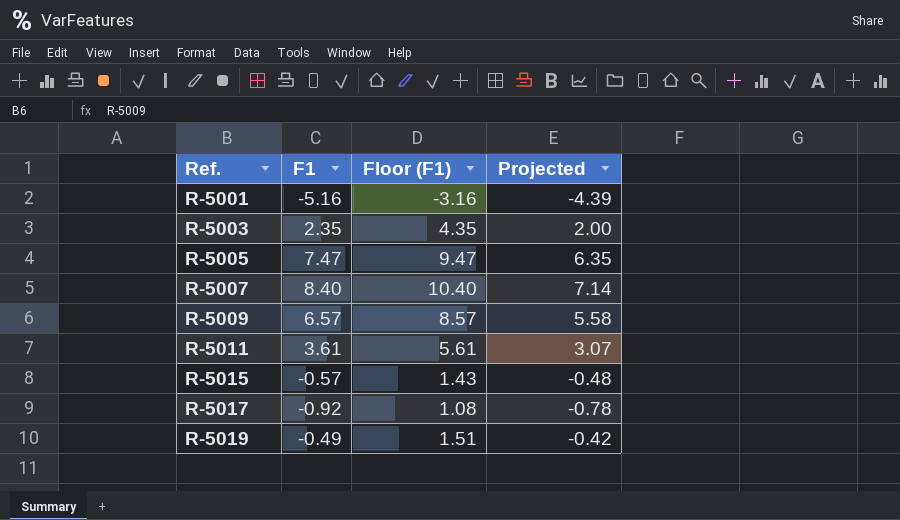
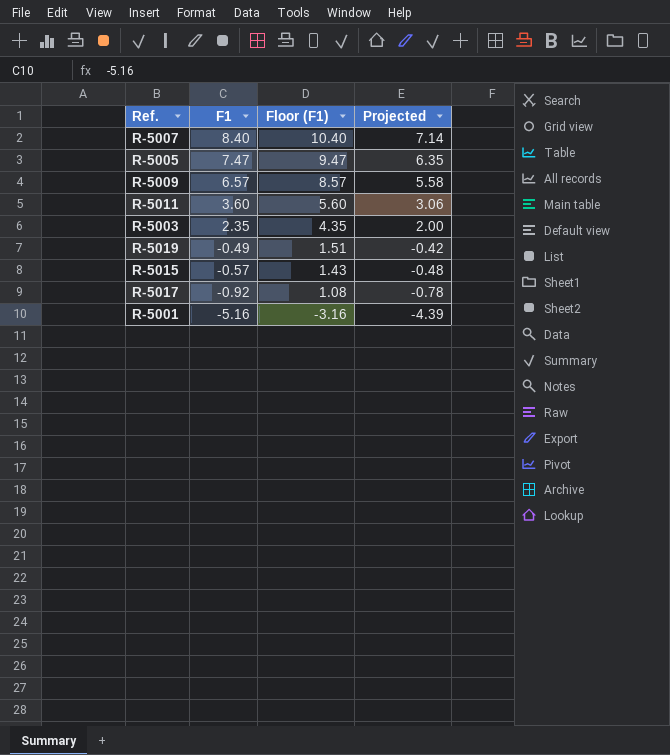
row order: Ref. ascending -> F1 descending
R-5011 | F1: 3.61 -> 3.60
R-5011 | Floor (F1): 5.61 -> 5.60
R-5011 | Projected: 3.07 -> 3.06

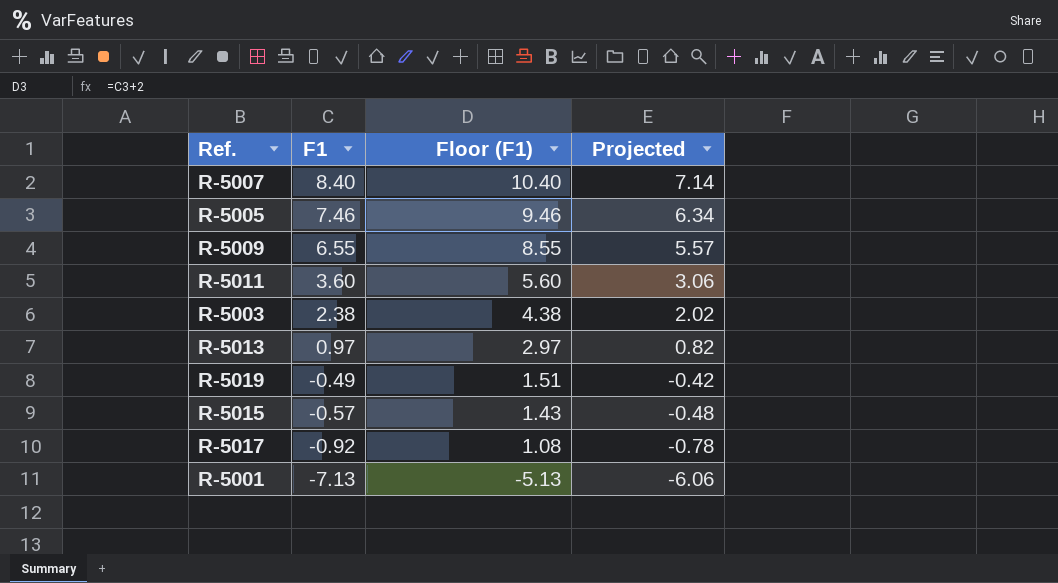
R-5005 | F1: 7.47 -> 7.46
R-5005 | Floor (F1): 9.47 -> 9.46
R-5005 | Projected: 6.35 -> 6.34
R-5009 | F1: 6.57 -> 6.55
R-5009 | Floor (F1): 8.57 -> 8.55
R-5009 | Projected: 5.58 -> 5.57
R-5003 | F1: 2.35 -> 2.38
R-5003 | Floor (F1): 4.35 -> 4.38
R-5003 | Projected: 2.00 -> 2.02
row R-5013: none -> 0.97 | 2.97 | 0.82
R-5001 | F1: -5.16 -> -7.13
R-5001 | Floor (F1): -3.16 -> -5.13
R-5001 | Projected: -4.39 -> -6.06

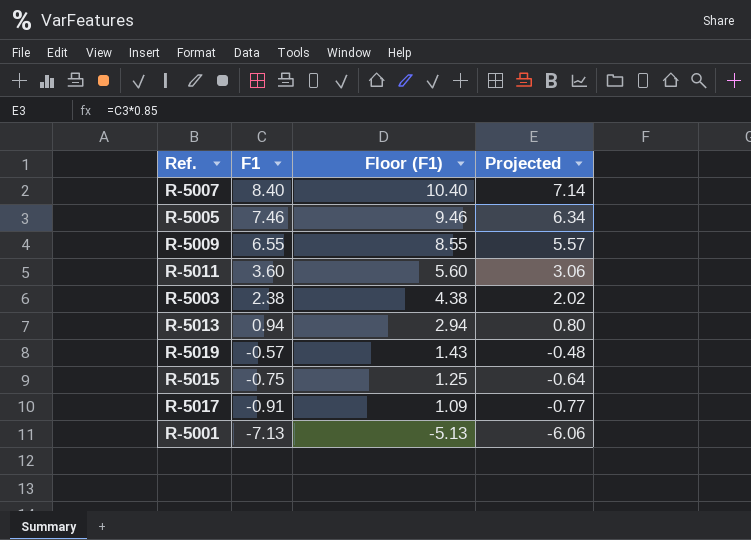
R-5013 | F1: 0.97 -> 0.94
R-5013 | Floor (F1): 2.97 -> 2.94
R-5013 | Projected: 0.82 -> 0.80
R-5019 | F1: -0.49 -> -0.57
R-5019 | Floor (F1): 1.51 -> 1.43
R-5019 | Projected: -0.42 -> -0.48
R-5015 | F1: -0.57 -> -0.75
R-5015 | Floor (F1): 1.43 -> 1.25
R-5015 | Projected: -0.48 -> -0.64
R-5017 | F1: -0.92 -> -0.91
R-5017 | Floor (F1): 1.08 -> 1.09
R-5017 | Projected: -0.78 -> -0.77

